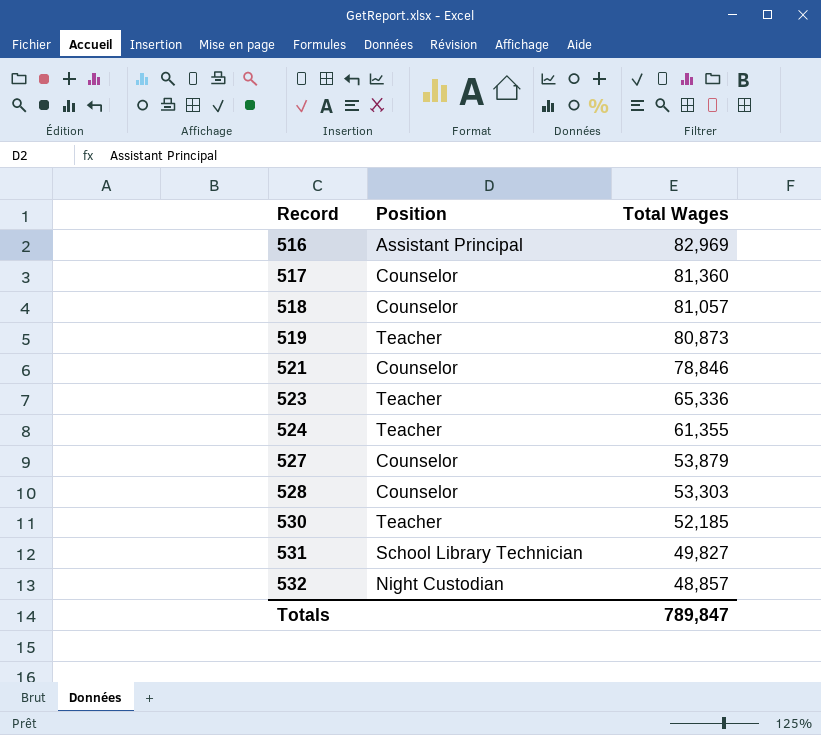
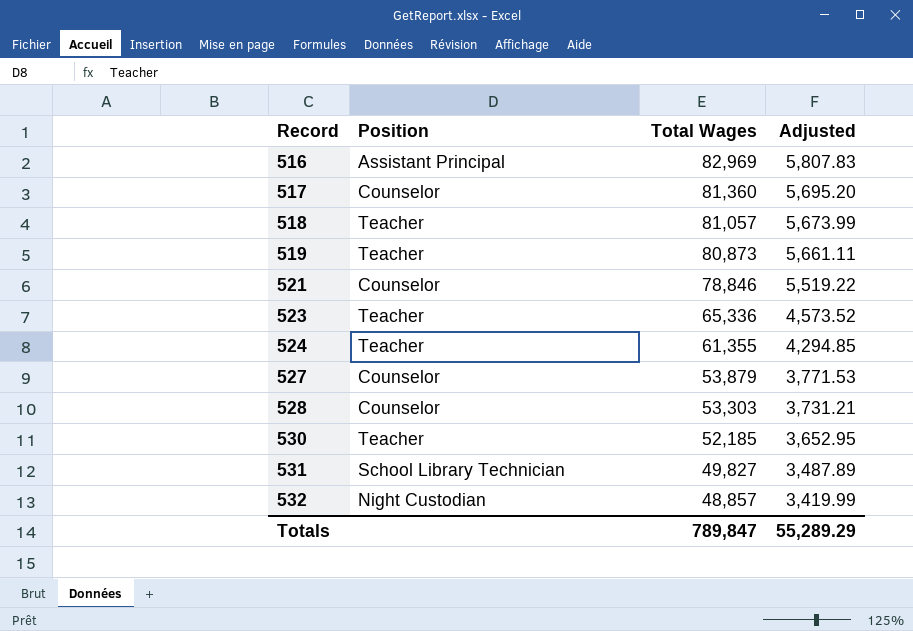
column Adjusted | formula: none -> [Total Wages] * 0.07
518 | Position: Counselor -> Teacher

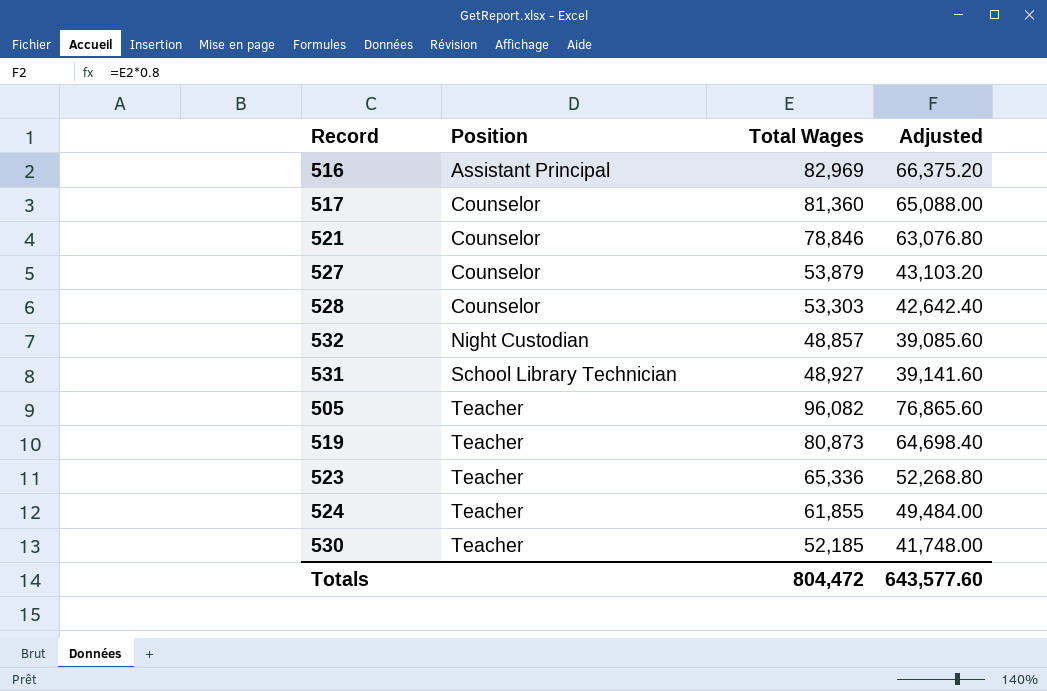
row order: Record ascending -> Position ascending
column Adjusted | formula: [Total Wages] * 0.07 -> [Total Wages] * 0.8
row 518: Teacher | 81,057 | 5,673.99 -> none
531 | Total Wages: 49,827 -> 48,927
row 505: none -> Teacher | 96,082 | 76,865.60
524 | Total Wages: 61,355 -> 61,855
Totals | Total Wages: 789,847 -> 804,472
Totals | Adjusted: 55,289.29 -> 643,577.60

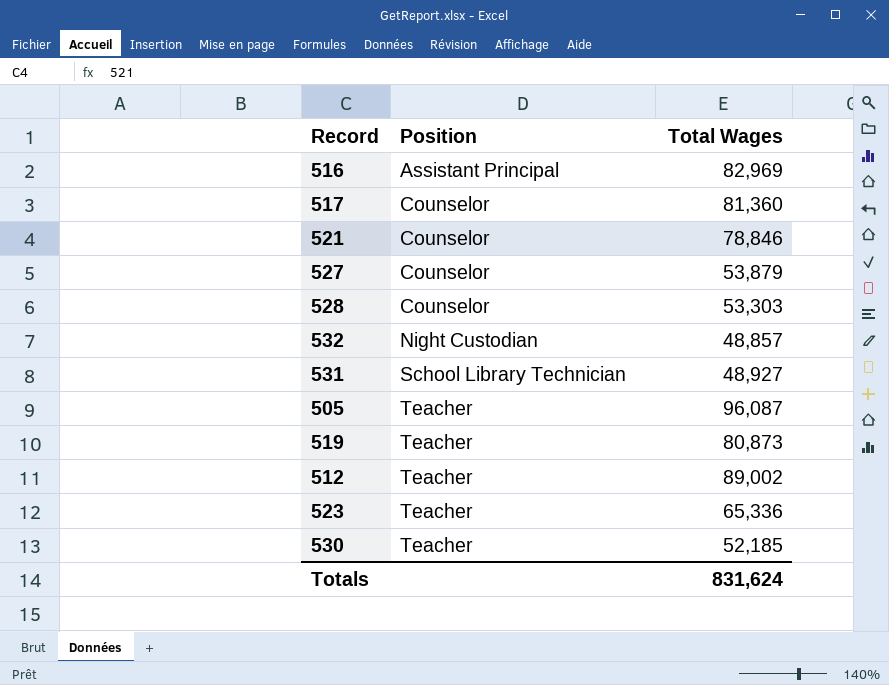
column Adjusted | formula: [Total Wages] * 0.8 -> none
row 524: Teacher | 61,855 | 49,484.00 -> none
505 | Total Wages: 96,082 -> 96,087
row 512: none -> Teacher | 89,002
Totals | Total Wages: 804,472 -> 831,624

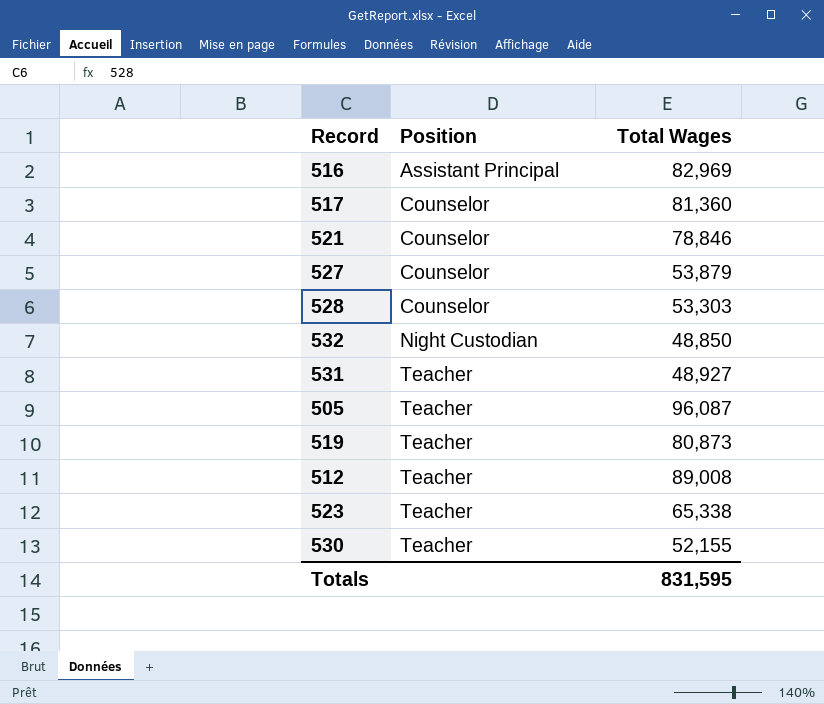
532 | Total Wages: 48,857 -> 48,850
531 | Position: School Library Technician -> Teacher
512 | Total Wages: 89,002 -> 89,008
523 | Total Wages: 65,336 -> 65,338
530 | Total Wages: 52,185 -> 52,155
Totals | Total Wages: 831,624 -> 831,595

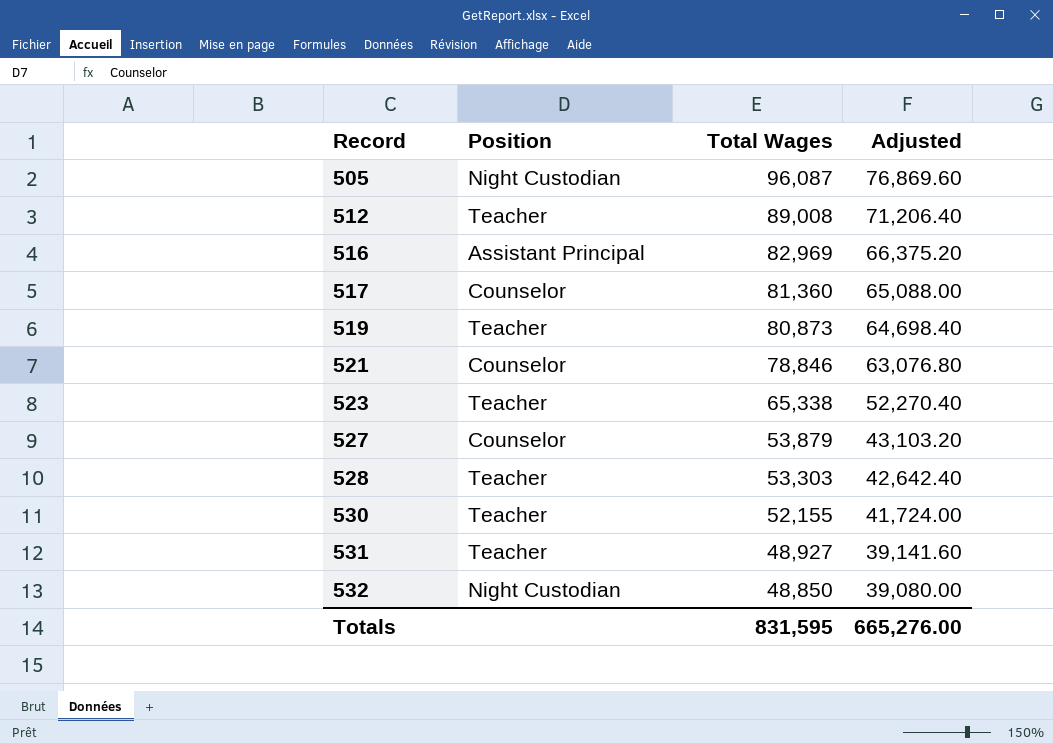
row order: Position ascending -> Record ascending
column Adjusted | formula: none -> [Total Wages] * 0.8
505 | Position: Teacher -> Night Custodian
528 | Position: Counselor -> Teacher

